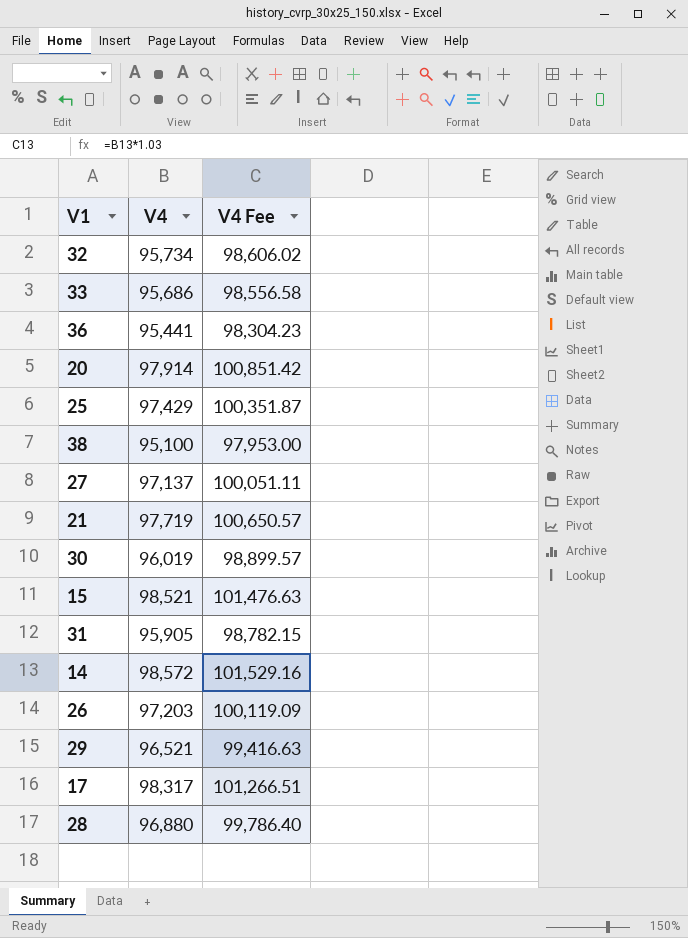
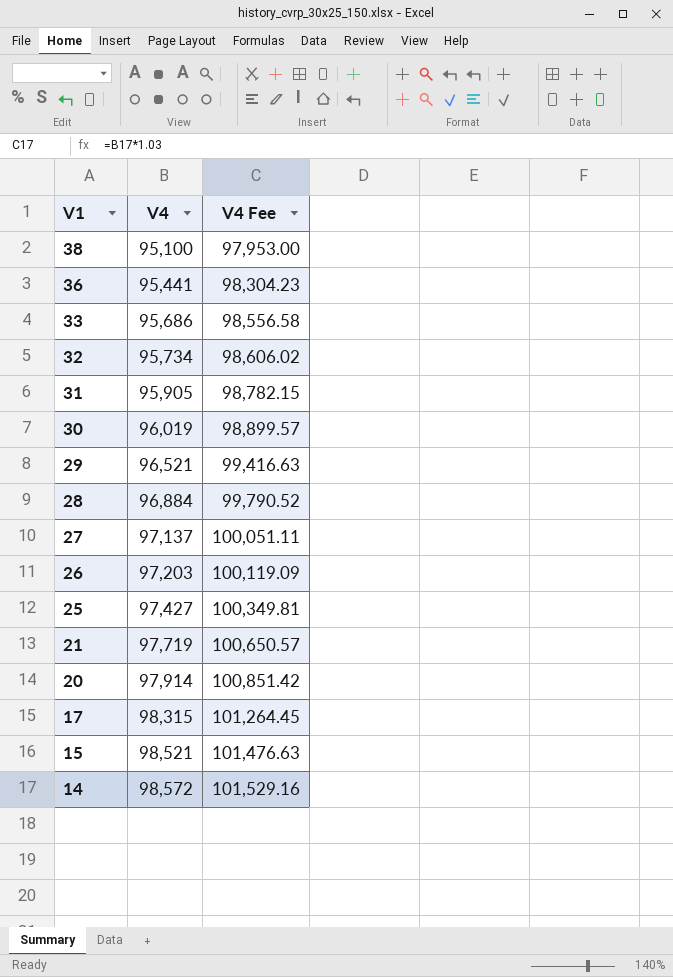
row order: none -> V1 descending
28 | V4: 96,880 -> 96,884
28 | V4 Fee: 99,786.40 -> 99,790.52
25 | V4: 97,429 -> 97,427
25 | V4 Fee: 100,351.87 -> 100,349.81
17 | V4: 98,317 -> 98,315
17 | V4 Fee: 101,266.51 -> 101,264.45

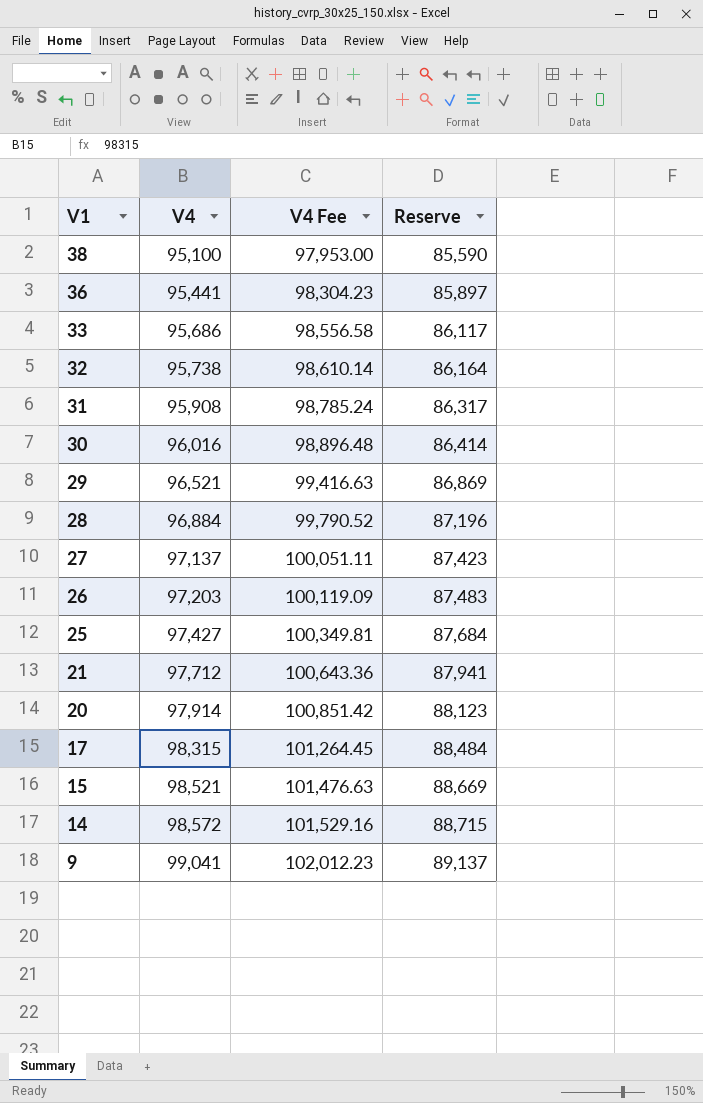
column Reserve | formula: none -> [V4] * 0.9
32 | V4: 95,734 -> 95,738
32 | V4 Fee: 98,606.02 -> 98,610.14
31 | V4: 95,905 -> 95,908
31 | V4 Fee: 98,782.15 -> 98,785.24
30 | V4: 96,019 -> 96,016
30 | V4 Fee: 98,899.57 -> 98,896.48
21 | V4: 97,719 -> 97,712
21 | V4 Fee: 100,650.57 -> 100,643.36
row 9: none -> 99,041 | 102,012.23 | 89,137

